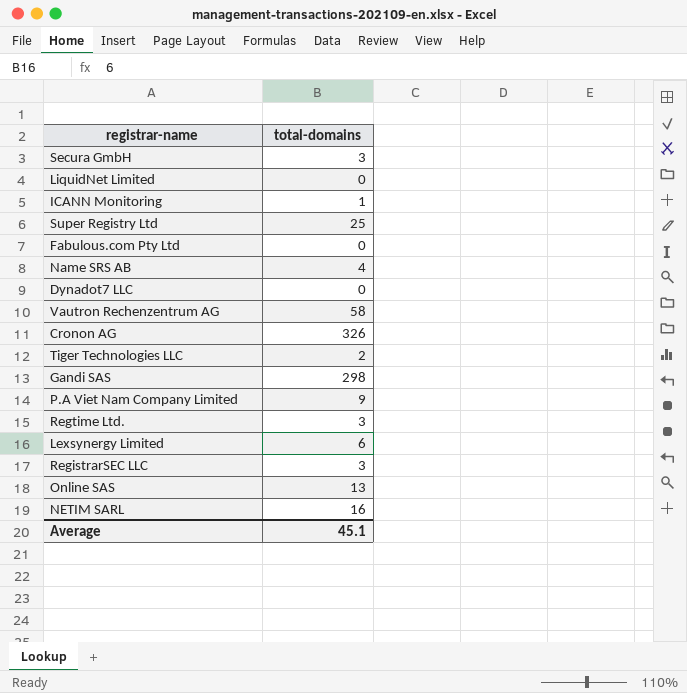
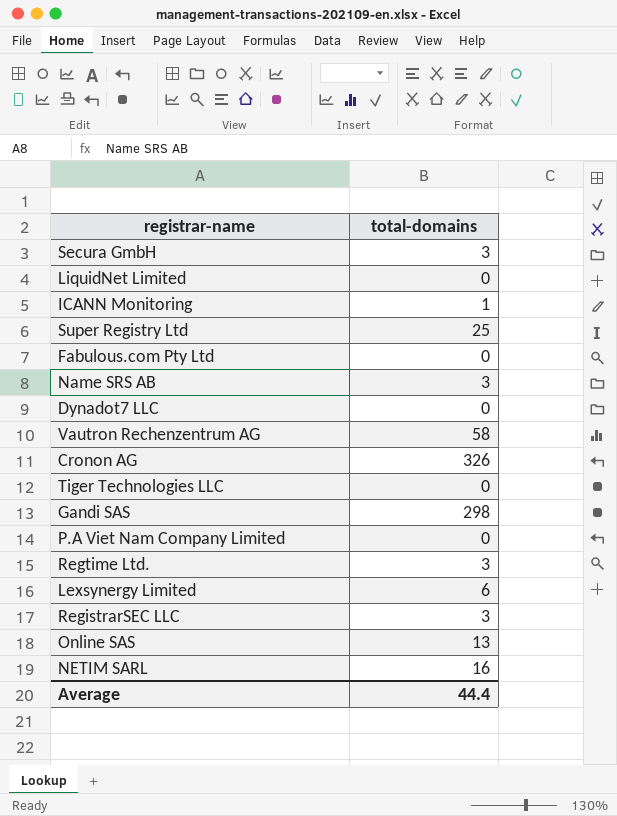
Name SRS AB | total-domains: 4 -> 3
Tiger Technologies LLC | total-domains: 2 -> 0
P.A Viet Nam Company Limited | total-domains: 9 -> 0
Average | total-domains: 45.1 -> 44.4

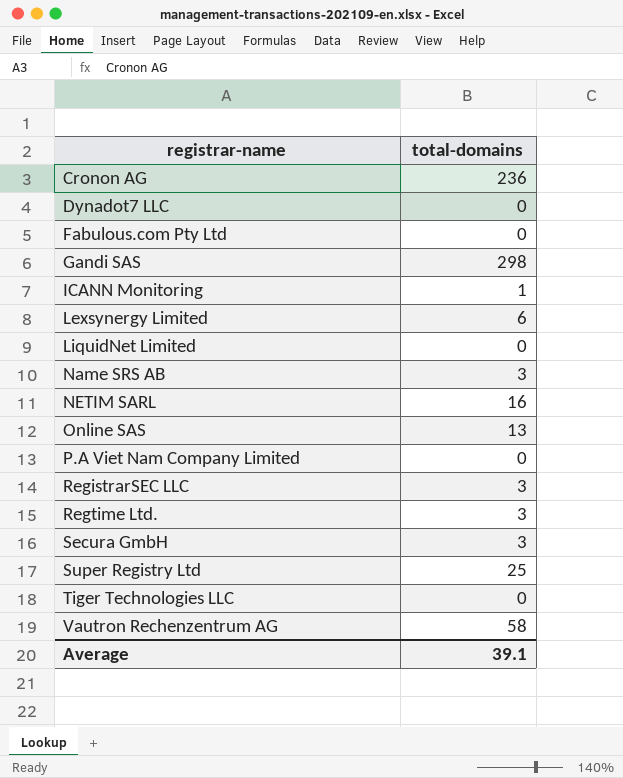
row order: none -> registrar-name ascending
Cronon AG | total-domains: 326 -> 236
Average | total-domains: 44.4 -> 39.1

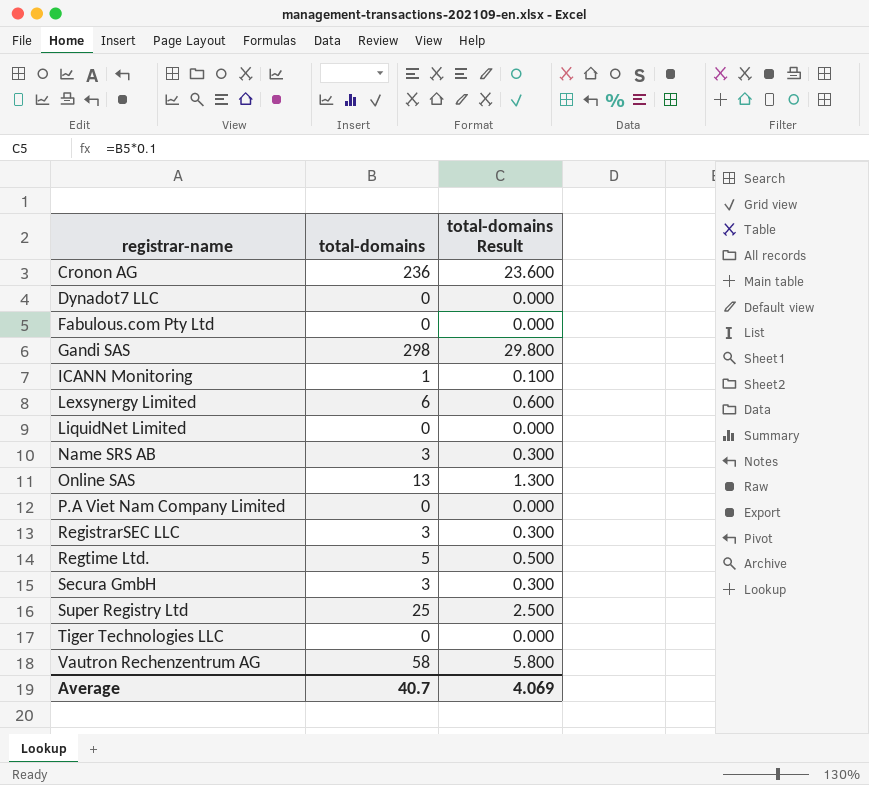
column total-domains Result | formula: none -> [total-domains] * 0.1
row NETIM SARL: 16 -> none
Regtime Ltd. | total-domains: 3 -> 5
Average | total-domains: 39.1 -> 40.7

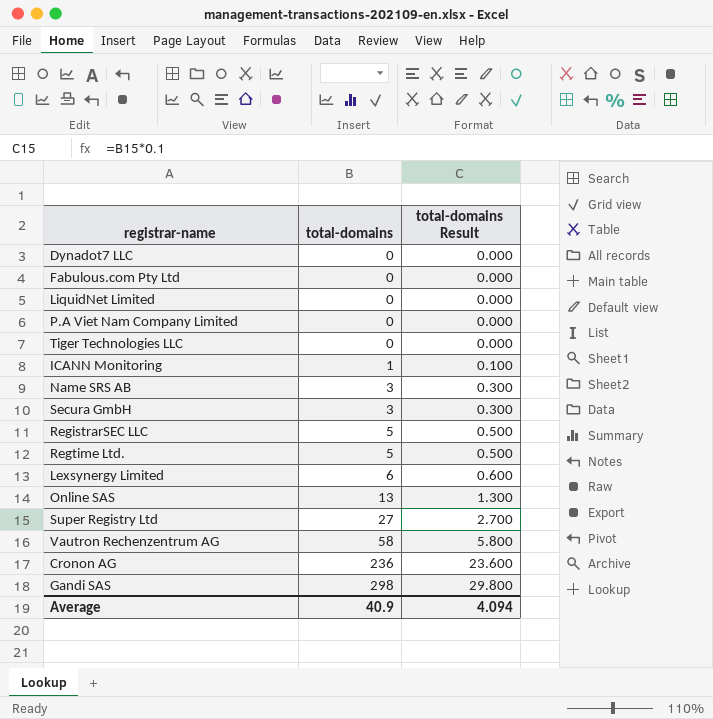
row order: registrar-name ascending -> total-domains ascending
RegistrarSEC LLC | total-domains: 3 -> 5
RegistrarSEC LLC | total-domains Result: 0.300 -> 0.500
Super Registry Ltd | total-domains: 25 -> 27
Super Registry Ltd | total-domains Result: 2.500 -> 2.700
Average | total-domains: 40.7 -> 40.9
Average | total-domains Result: 4.069 -> 4.094

